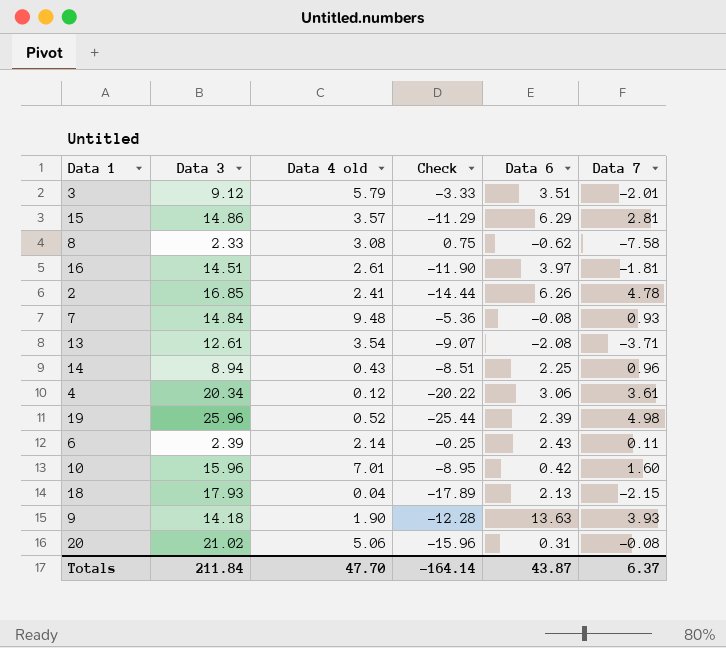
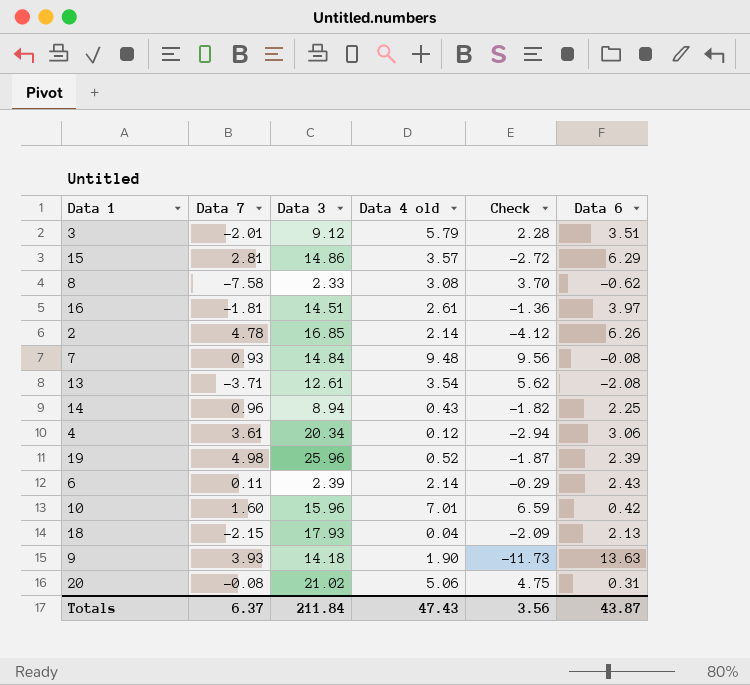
column Data 7 | position: 6 -> 2
column Check | formula: [Data 4 old] - [Data 3] -> [Data 4 old] - [Data 6]
2 | Data 4 old: 2.41 -> 2.14
Totals | Data 4 old: 47.70 -> 47.43
Totals | Check: -164.14 -> 3.56

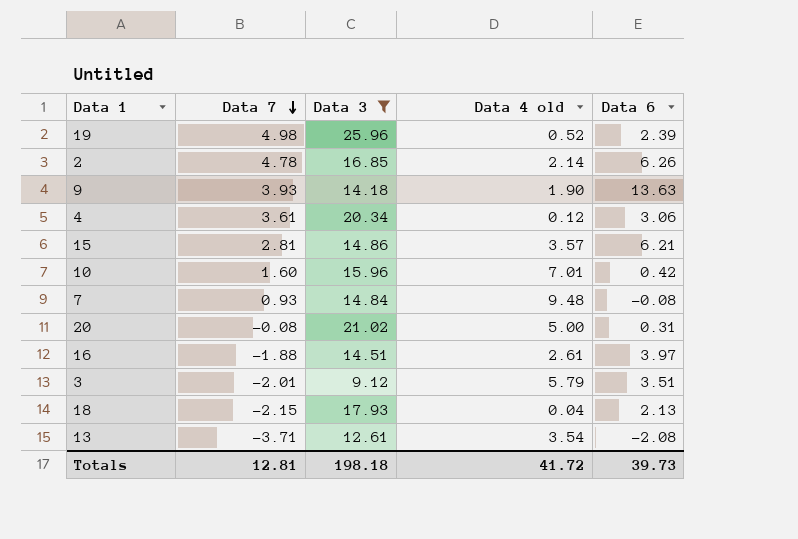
filter: none -> Data 3 >= 9.12
row order: none -> Data 7 descending
column Check | formula: [Data 4 old] - [Data 6] -> none
15 | Data 6: 6.29 -> 6.21
20 | Data 4 old: 5.06 -> 5.00
16 | Data 7: -1.81 -> -1.88
Totals | Data 7: 6.37 -> 12.81
Totals | Data 3: 211.84 -> 198.18
Totals | Data 4 old: 47.43 -> 41.72
Totals | Data 6: 43.87 -> 39.73

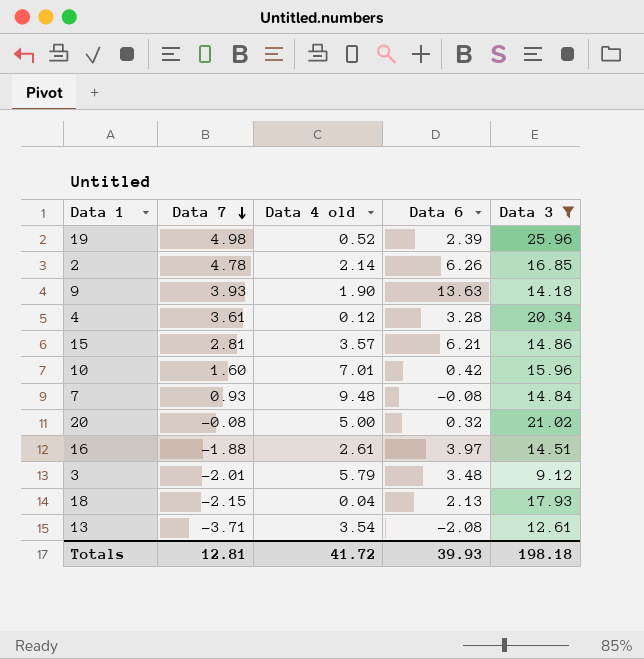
column Data 3 | position: 3 -> 5
4 | Data 6: 3.06 -> 3.28
20 | Data 6: 0.31 -> 0.32
3 | Data 6: 3.51 -> 3.48
Totals | Data 6: 39.73 -> 39.93

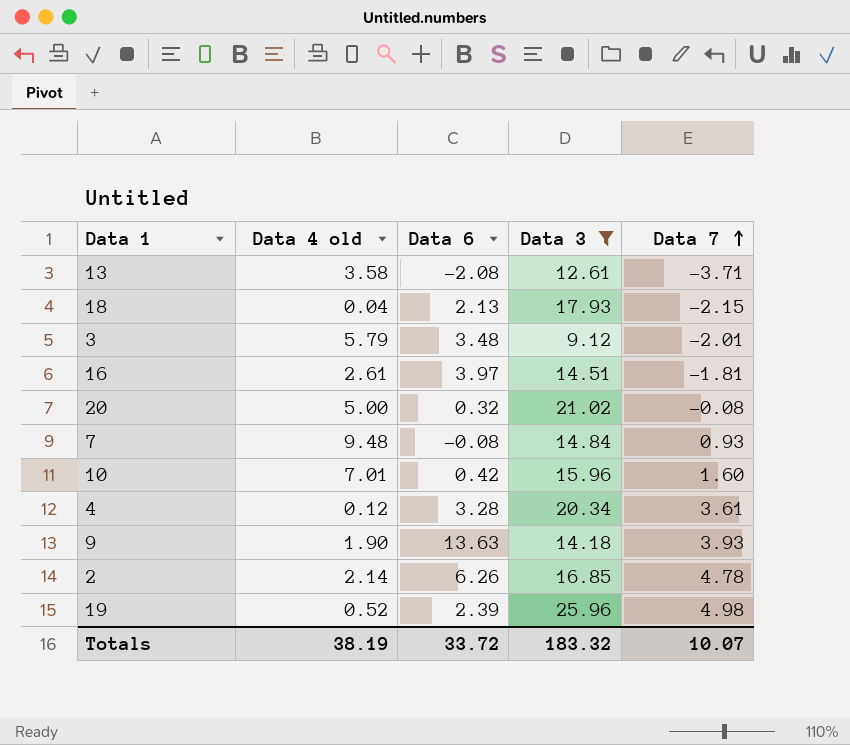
row order: Data 7 descending -> Data 7 ascending
column Data 7 | position: 2 -> 5
row 15: 2.81 | 3.57 | 6.21 | 14.86 -> none
13 | Data 4 old: 3.54 -> 3.58
16 | Data 7: -1.88 -> -1.81
Totals | Data 4 old: 41.72 -> 38.19
Totals | Data 6: 39.93 -> 33.72
Totals | Data 3: 198.18 -> 183.32
Totals | Data 7: 12.81 -> 10.07

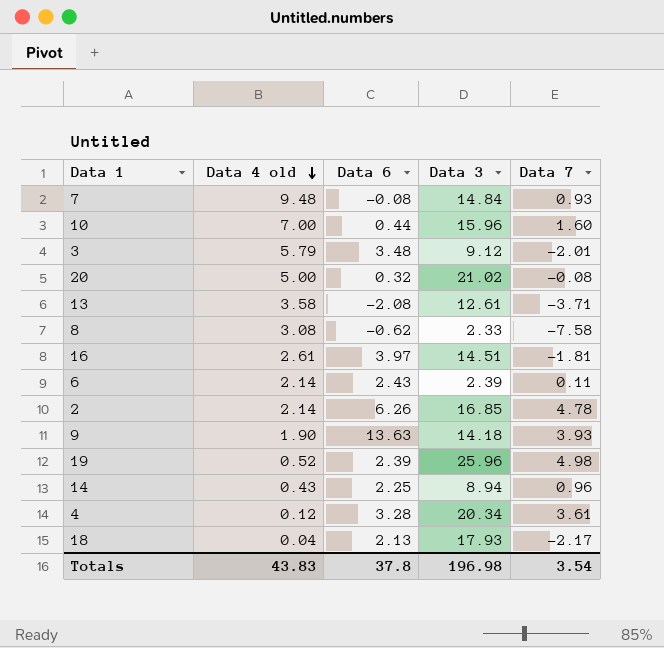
filter: Data 3 >= 9.12 -> none
row order: Data 7 ascending -> Data 4 old descending
10 | Data 4 old: 7.01 -> 7.00
10 | Data 6: 0.42 -> 0.44
18 | Data 7: -2.15 -> -2.17
Totals | Data 4 old: 38.19 -> 43.83
Totals | Data 6: 33.72 -> 37.8
Totals | Data 3: 183.32 -> 196.98
Totals | Data 7: 10.07 -> 3.54

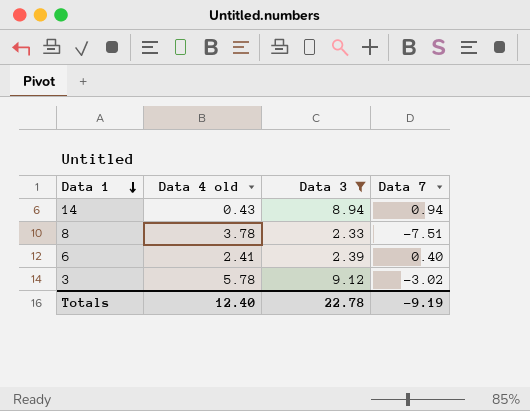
filter: none -> Data 3 <= 9.12
row order: Data 4 old descending -> Data 1 descending
column Data 6 | position: 3 -> none
14 | Data 7: 0.96 -> 0.94
8 | Data 4 old: 3.08 -> 3.78
8 | Data 7: -7.58 -> -7.51
6 | Data 4 old: 2.14 -> 2.41
6 | Data 7: 0.11 -> 0.40
3 | Data 4 old: 5.79 -> 5.78
3 | Data 7: -2.01 -> -3.02
Totals | Data 4 old: 43.83 -> 12.40
Totals | Data 3: 196.98 -> 22.78
Totals | Data 7: 3.54 -> -9.19

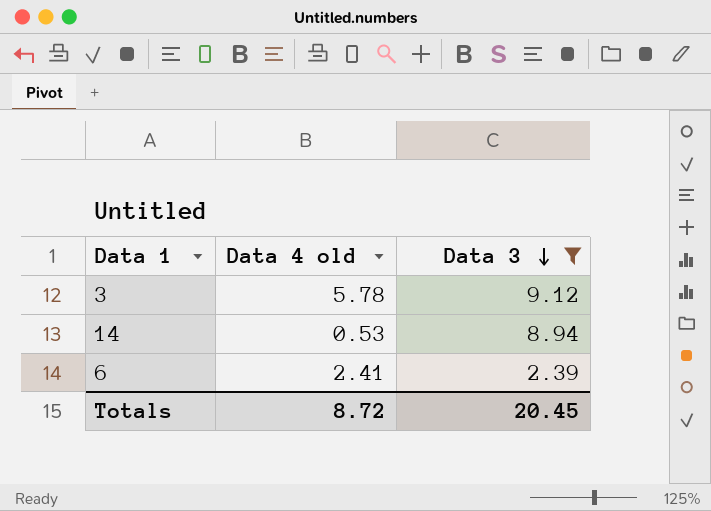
row order: Data 1 descending -> Data 3 descending
column Data 7 | position: 4 -> none
row 8: 3.78 | 2.33 | -7.51 -> none
14 | Data 4 old: 0.43 -> 0.53
Totals | Data 4 old: 12.40 -> 8.72
Totals | Data 3: 22.78 -> 20.45

